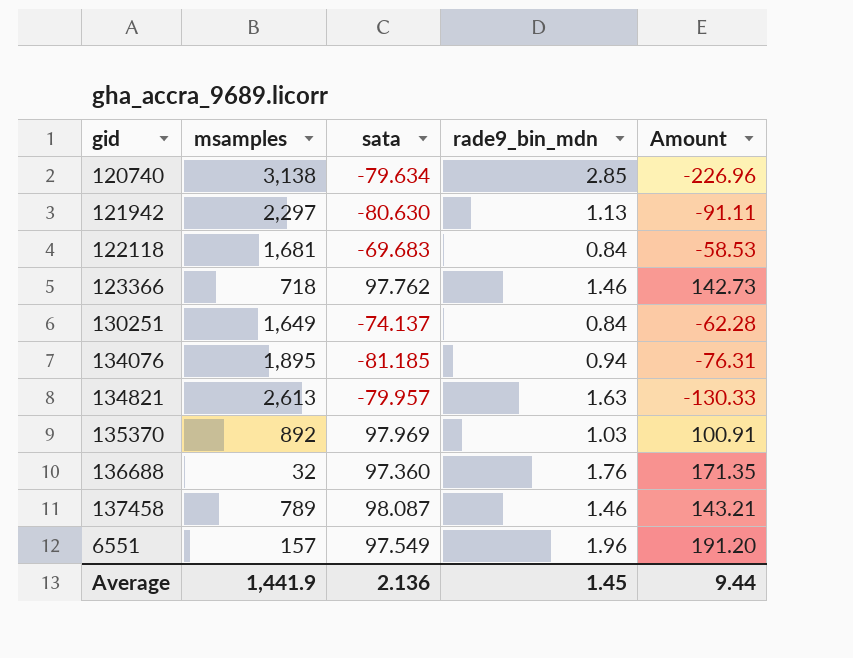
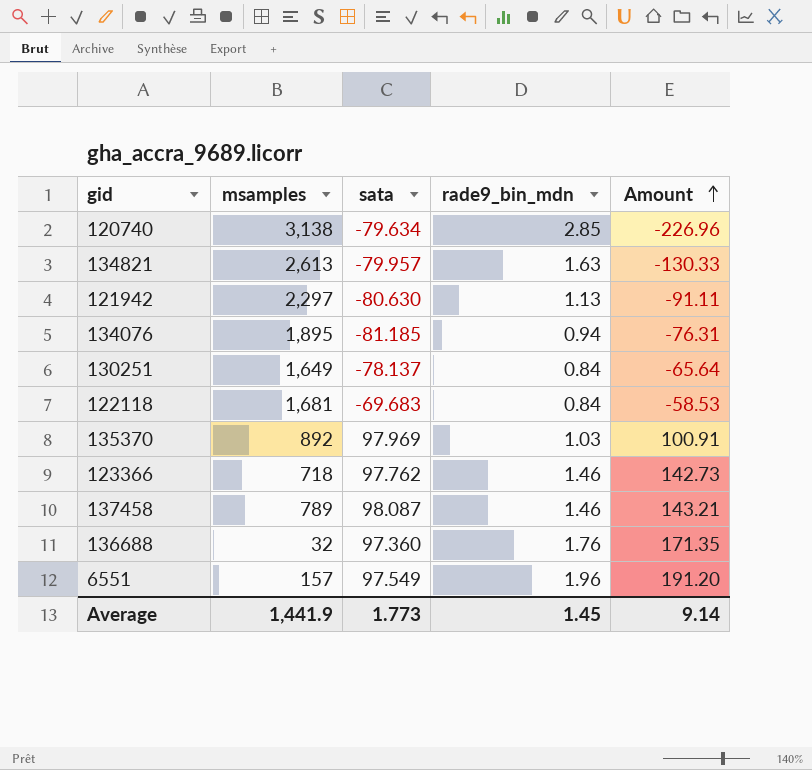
row order: none -> Amount ascending
130251 | sata: -74.137 -> -78.137
130251 | Amount: -62.28 -> -65.64
Average | sata: 2.136 -> 1.773
Average | Amount: 9.44 -> 9.14

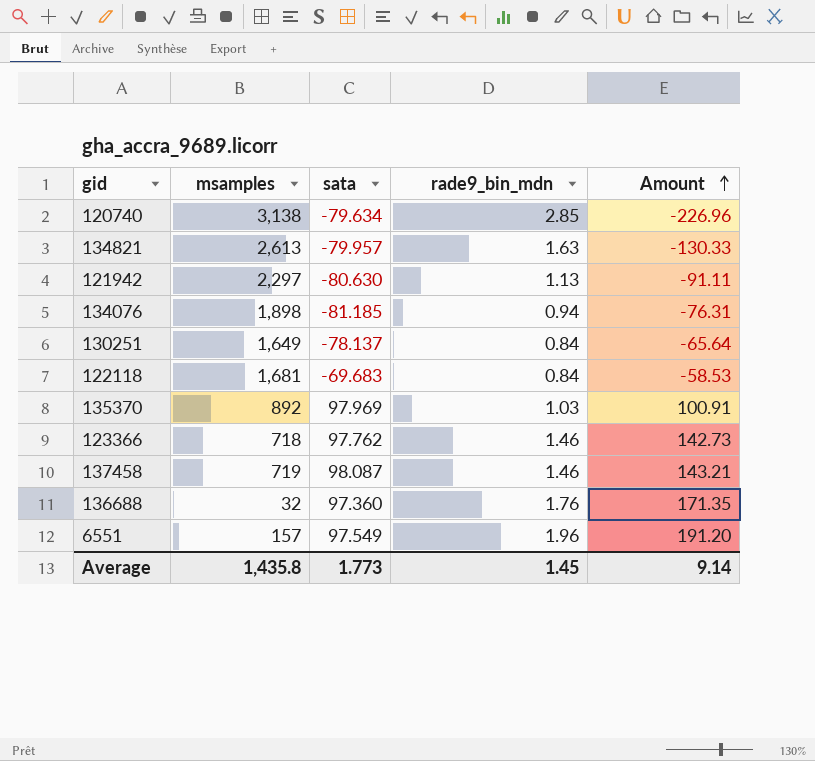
134076 | msamples: 1,895 -> 1,898
137458 | msamples: 789 -> 719
Average | msamples: 1,441.9 -> 1,435.8

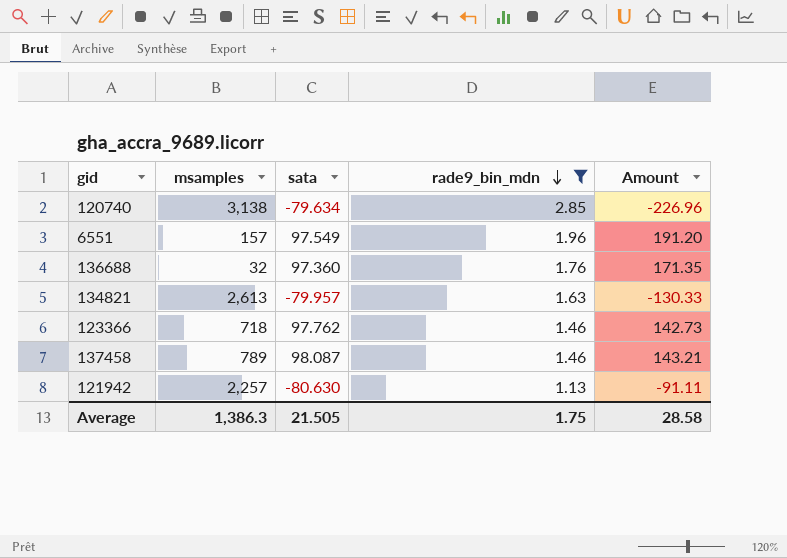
filter: none -> rade9_bin_mdn >= 1.13
row order: Amount ascending -> rade9_bin_mdn descending
137458 | msamples: 719 -> 789
121942 | msamples: 2,297 -> 2,257
Average | msamples: 1,435.8 -> 1,386.3
Average | sata: 1.773 -> 21.505
Average | rade9_bin_mdn: 1.45 -> 1.75
Average | Amount: 9.14 -> 28.58

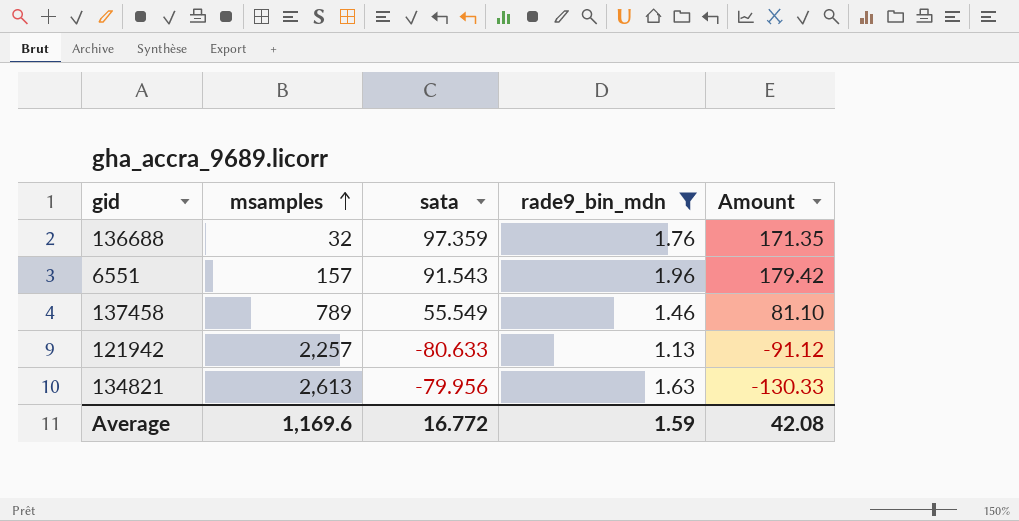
row order: rade9_bin_mdn descending -> msamples ascending
row 120740: 3,138 | -79.634 | 2.85 | -226.96 -> none
row 123366: 718 | 97.762 | 1.46 | 142.73 -> none
136688 | sata: 97.360 -> 97.359
6551 | sata: 97.549 -> 91.543
6551 | Amount: 191.20 -> 179.42
137458 | sata: 98.087 -> 55.549
137458 | Amount: 143.21 -> 81.10
121942 | sata: -80.630 -> -80.633
121942 | Amount: -91.11 -> -91.12
134821 | sata: -79.957 -> -79.956
Average | msamples: 1,386.3 -> 1,169.6
Average | sata: 21.505 -> 16.772
Average | rade9_bin_mdn: 1.75 -> 1.59
Average | Amount: 28.58 -> 42.08

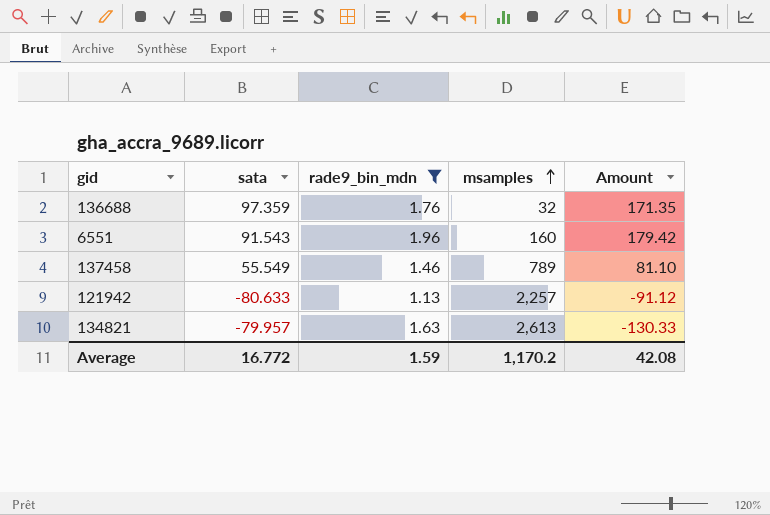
column msamples | position: 2 -> 4
6551 | msamples: 157 -> 160
134821 | sata: -79.956 -> -79.957
Average | msamples: 1,169.6 -> 1,170.2

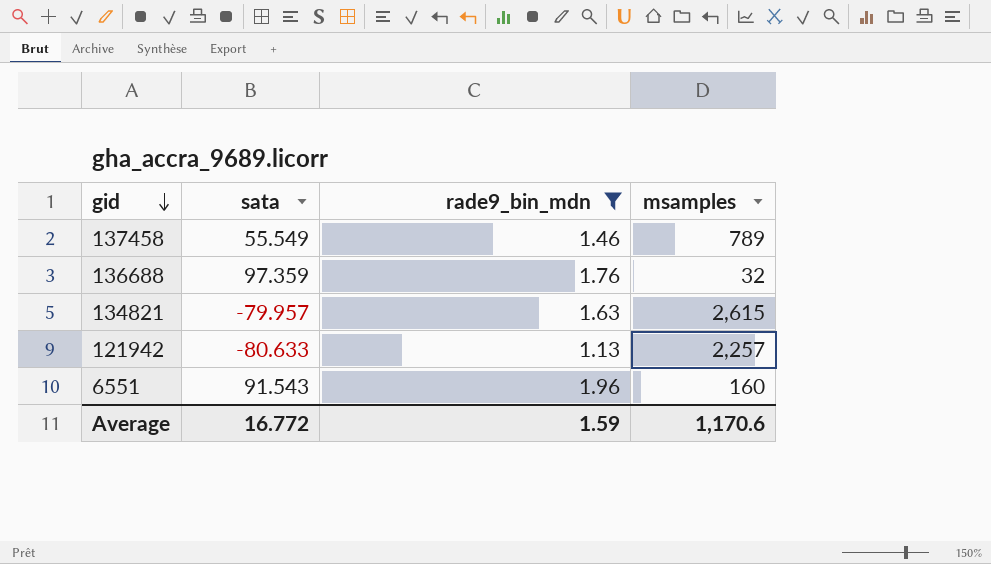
row order: msamples ascending -> gid descending
column Amount | formula: [sata] * [rade9_bin_mdn] -> none
134821 | msamples: 2,613 -> 2,615
Average | msamples: 1,170.2 -> 1,170.6

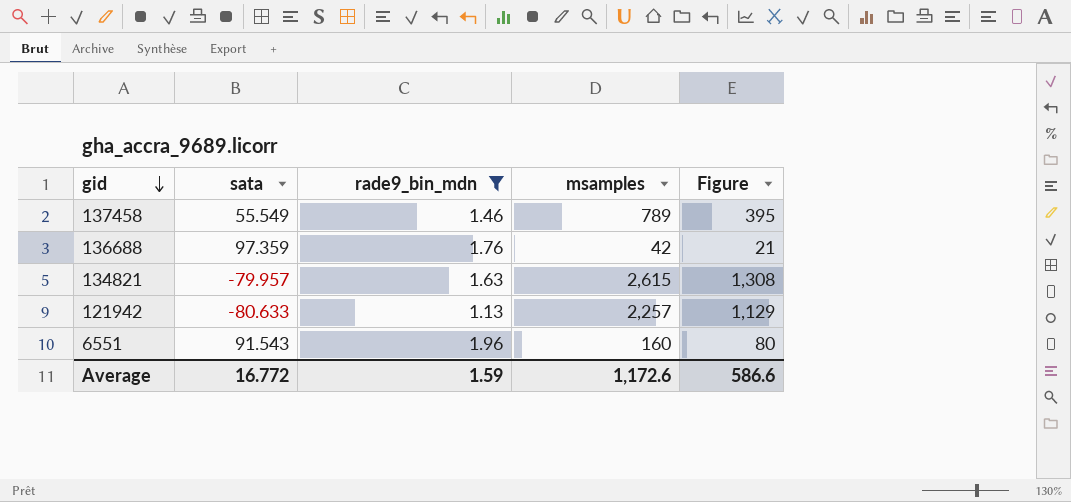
column Figure | formula: none -> [msamples] * 0.5
136688 | msamples: 32 -> 42
Average | msamples: 1,170.6 -> 1,172.6

